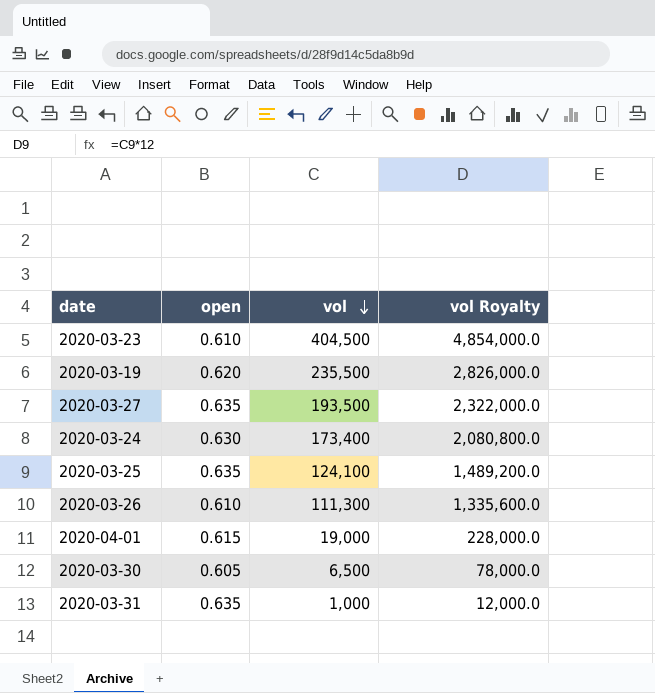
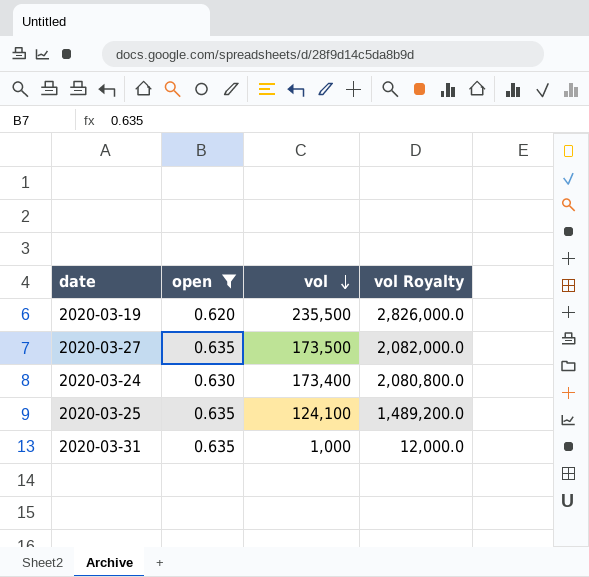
filter: none -> open >= 0.620
2020-03-27 | vol: 193,500 -> 173,500
2020-03-27 | vol Royalty: 2,322,000.0 -> 2,082,000.0

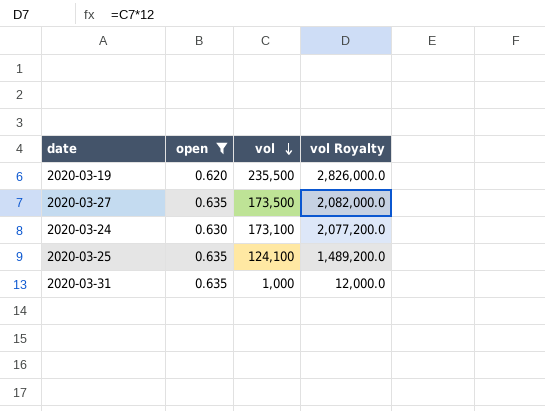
2020-03-24 | vol: 173,400 -> 173,100
2020-03-24 | vol Royalty: 2,080,800.0 -> 2,077,200.0

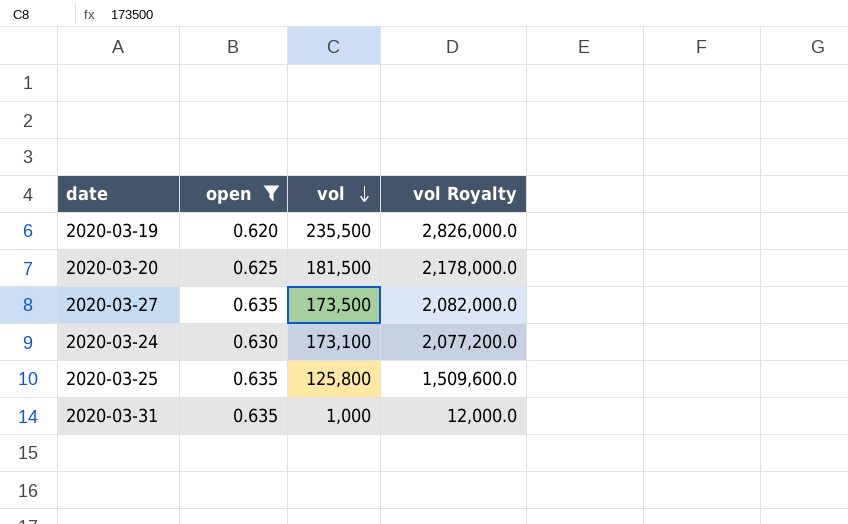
row 2020-03-20: none -> 0.625 | 181,500 | 2,178,000.0
2020-03-25 | vol: 124,100 -> 125,800
2020-03-25 | vol Royalty: 1,489,200.0 -> 1,509,600.0

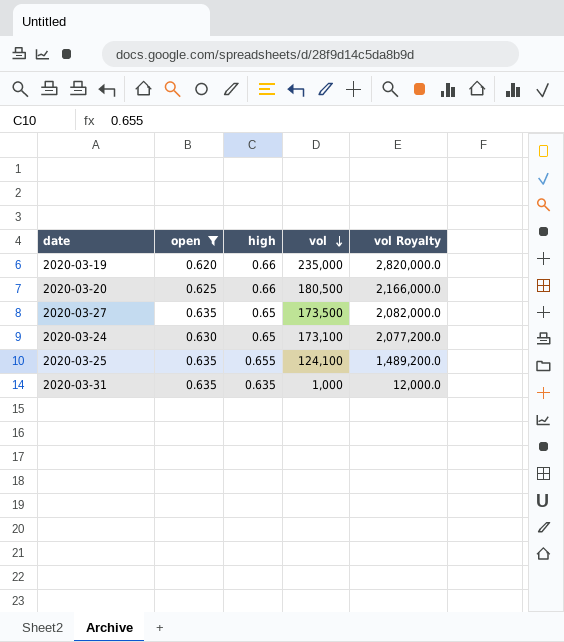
column high | position: none -> 3
2020-03-19 | vol: 235,500 -> 235,000
2020-03-19 | vol Royalty: 2,826,000.0 -> 2,820,000.0
2020-03-20 | vol: 181,500 -> 180,500
2020-03-20 | vol Royalty: 2,178,000.0 -> 2,166,000.0
2020-03-25 | vol: 125,800 -> 124,100
2020-03-25 | vol Royalty: 1,509,600.0 -> 1,489,200.0

